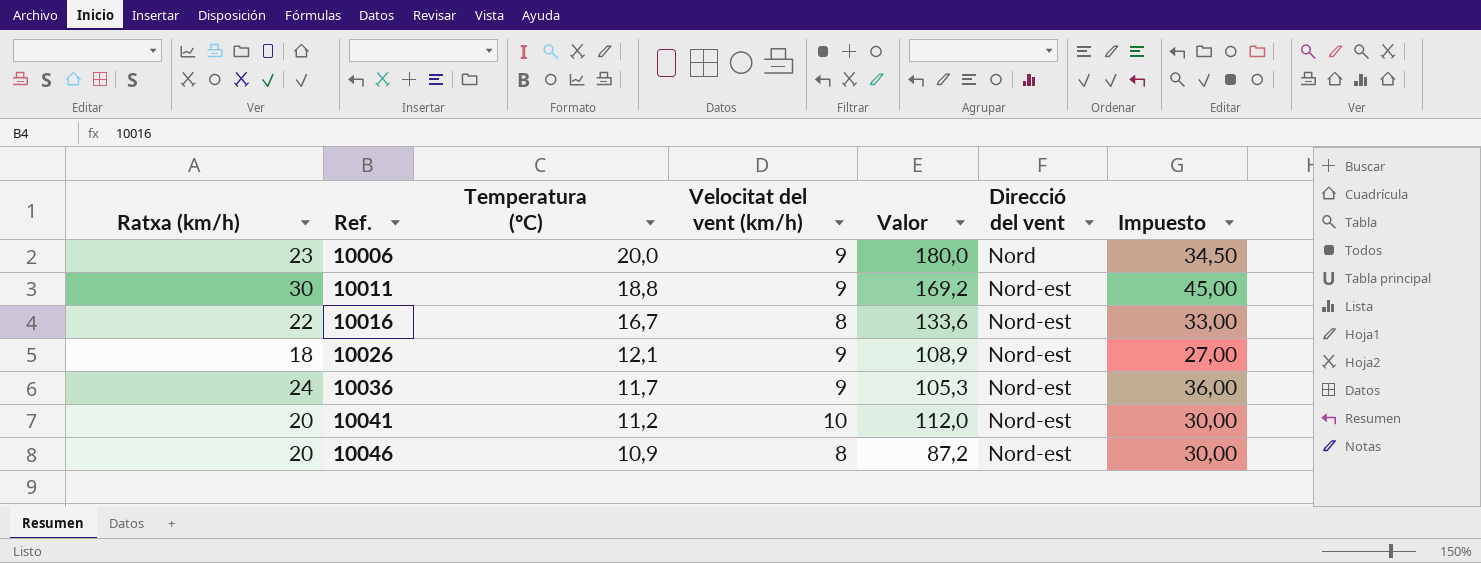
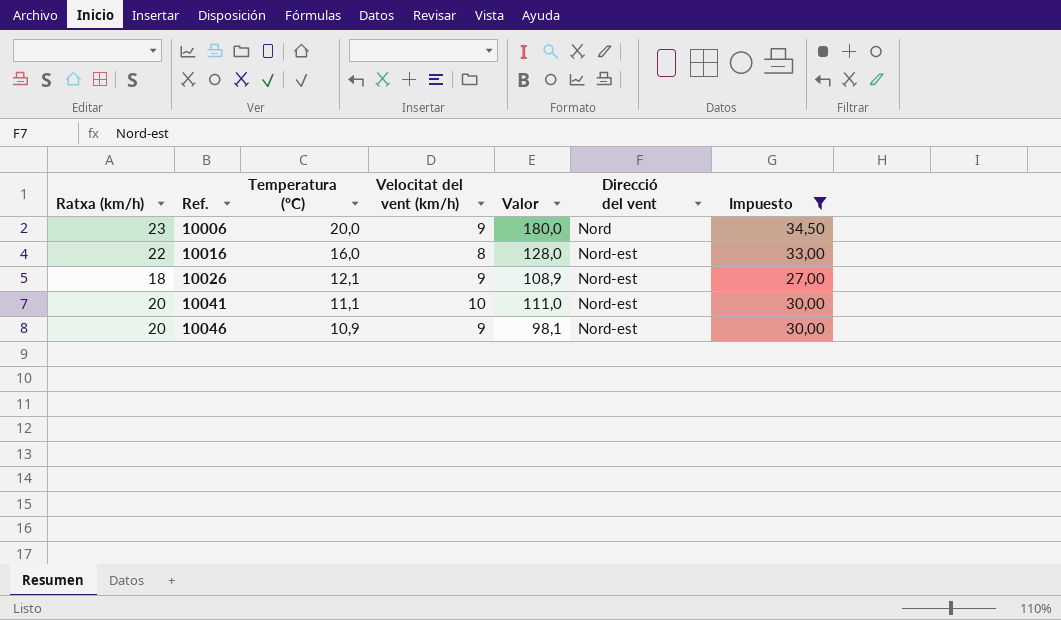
filter: none -> Impuesto <= 34,50
10016 | Temperatura (ºC): 16,7 -> 16,0
10016 | Valor: 133,6 -> 128,0
10041 | Temperatura (ºC): 11,2 -> 11,1
10041 | Valor: 112,0 -> 111,0
10046 | Velocitat del vent (km/h): 8 -> 9
10046 | Valor: 87,2 -> 98,1

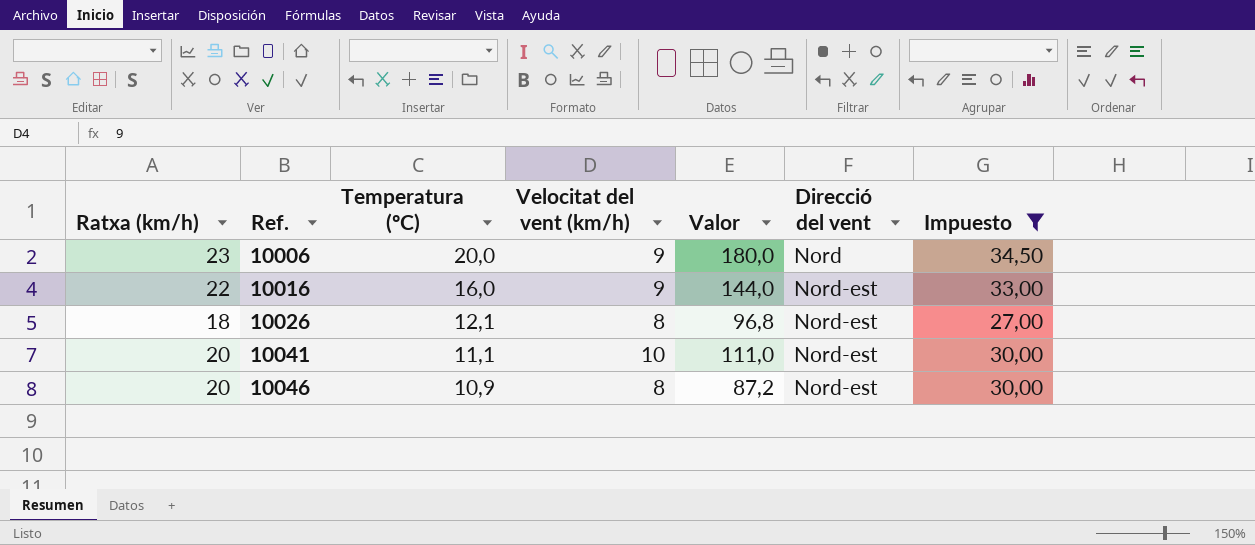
10016 | Velocitat del vent (km/h): 8 -> 9
10016 | Valor: 128,0 -> 144,0
10026 | Velocitat del vent (km/h): 9 -> 8
10026 | Valor: 108,9 -> 96,8
10046 | Velocitat del vent (km/h): 9 -> 8
10046 | Valor: 98,1 -> 87,2

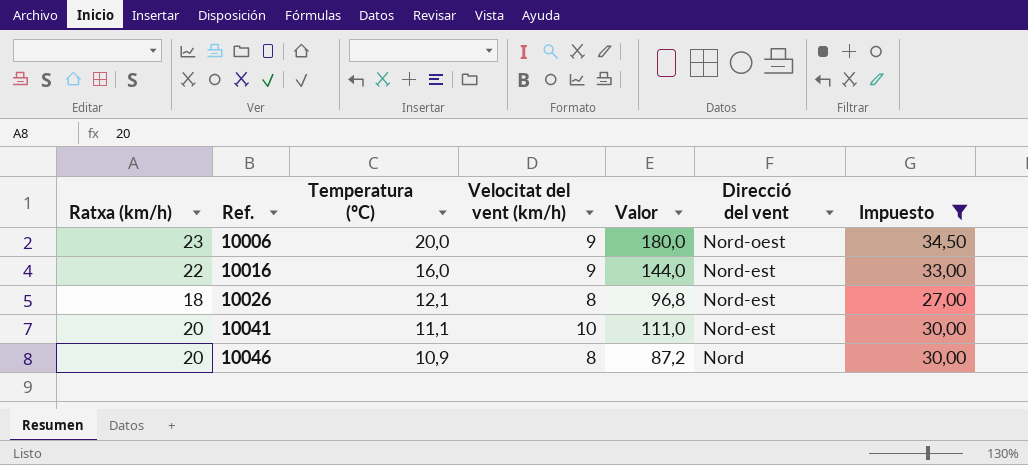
10006 | Direcció del vent: Nord -> Nord-oest
10046 | Direcció del vent: Nord-est -> Nord

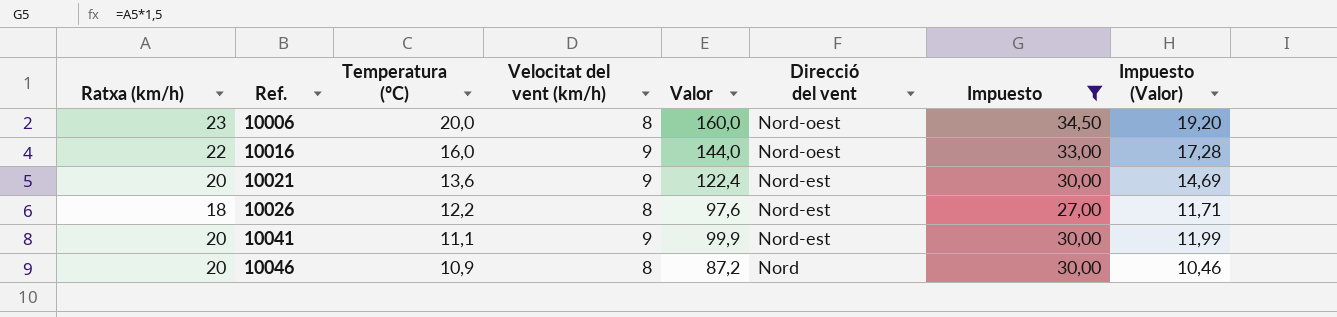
column Impuesto (Valor) | formula: none -> [Valor] * 0,12
10006 | Velocitat del vent (km/h): 9 -> 8
10006 | Valor: 180,0 -> 160,0
10016 | Direcció del vent: Nord-est -> Nord-oest
row 10021: none -> 20 | 13,6 | 9 | 122,4 | Nord-est | 30,00 | 14,69
10026 | Temperatura (ºC): 12,1 -> 12,2
10026 | Valor: 96,8 -> 97,6
10041 | Velocitat del vent (km/h): 10 -> 9
10041 | Valor: 111,0 -> 99,9

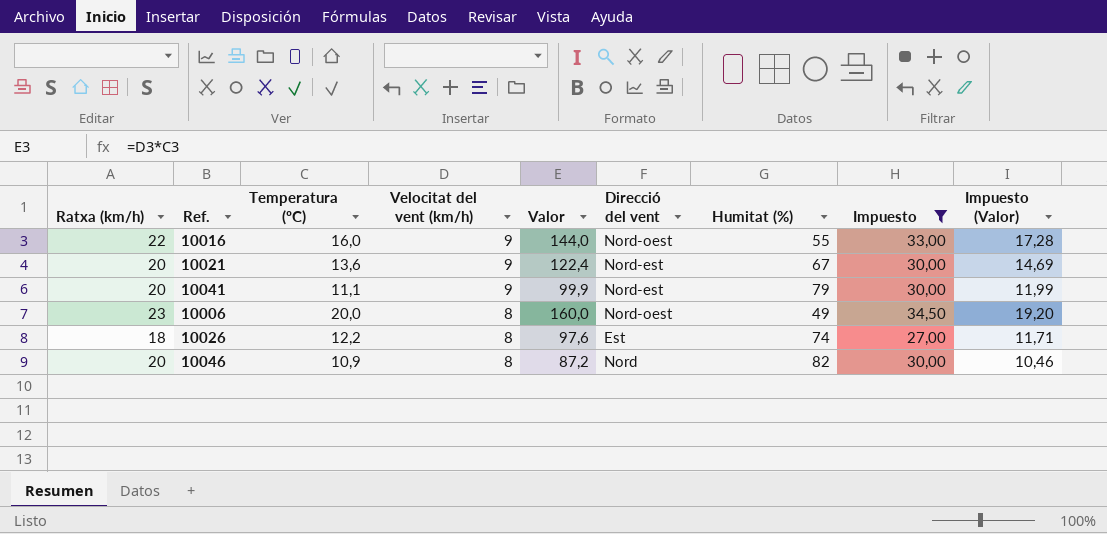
row order: Ref. ascending -> Velocitat del vent (km/h) descending
column Humitat (%) | position: none -> 7
10026 | Direcció del vent: Nord-est -> Est

